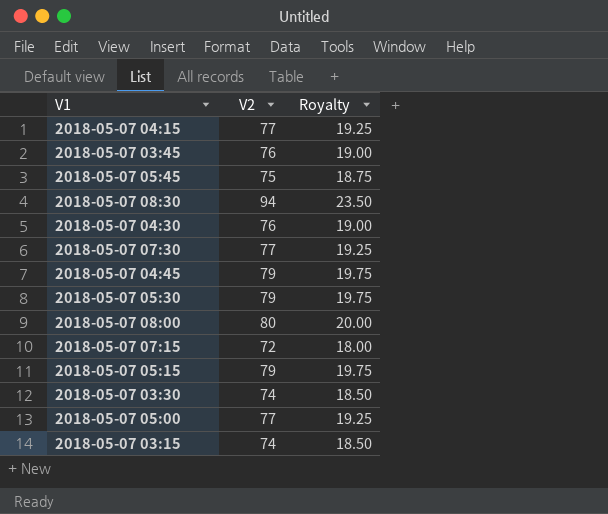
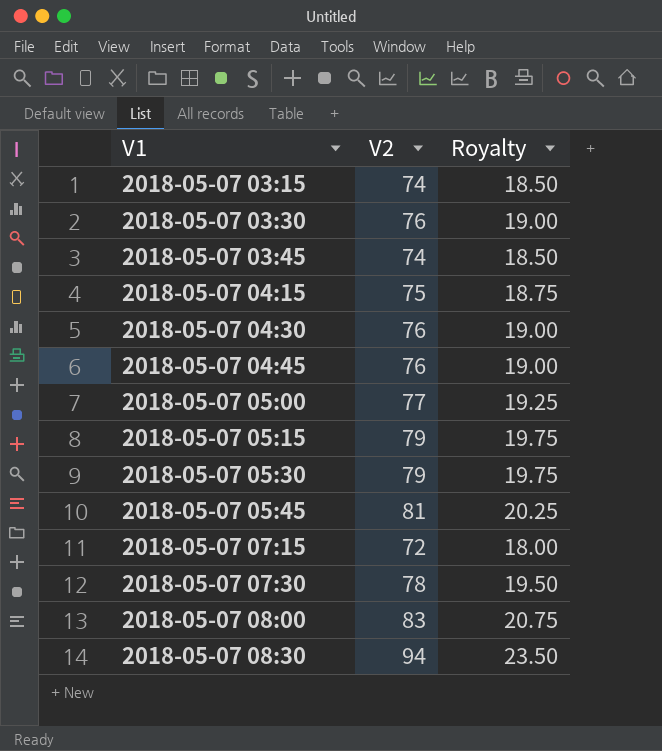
row order: none -> V1 ascending
2018-05-07 03:30 | V2: 74 -> 76
2018-05-07 03:30 | Royalty: 18.50 -> 19.00
2018-05-07 03:45 | V2: 76 -> 74
2018-05-07 03:45 | Royalty: 19.00 -> 18.50
2018-05-07 04:15 | V2: 77 -> 75
2018-05-07 04:15 | Royalty: 19.25 -> 18.75
2018-05-07 04:45 | V2: 79 -> 76
2018-05-07 04:45 | Royalty: 19.75 -> 19.00
2018-05-07 05:45 | V2: 75 -> 81
2018-05-07 05:45 | Royalty: 18.75 -> 20.25
2018-05-07 07:30 | V2: 77 -> 78
2018-05-07 07:30 | Royalty: 19.25 -> 19.50
2018-05-07 08:00 | V2: 80 -> 83
2018-05-07 08:00 | Royalty: 20.00 -> 20.75

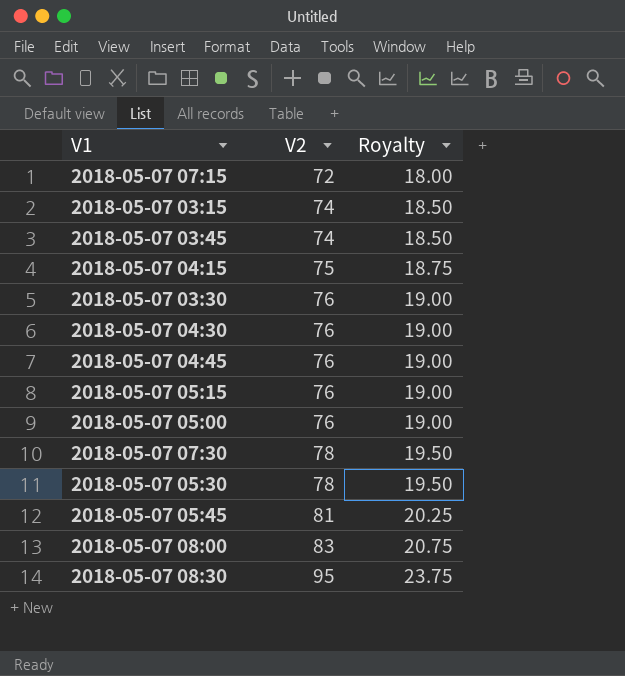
row order: V1 ascending -> V2 ascending
2018-05-07 05:15 | V2: 79 -> 76
2018-05-07 05:15 | Royalty: 19.75 -> 19.00
2018-05-07 05:00 | V2: 77 -> 76
2018-05-07 05:00 | Royalty: 19.25 -> 19.00
2018-05-07 05:30 | V2: 79 -> 78
2018-05-07 05:30 | Royalty: 19.75 -> 19.50
2018-05-07 08:30 | V2: 94 -> 95
2018-05-07 08:30 | Royalty: 23.50 -> 23.75

